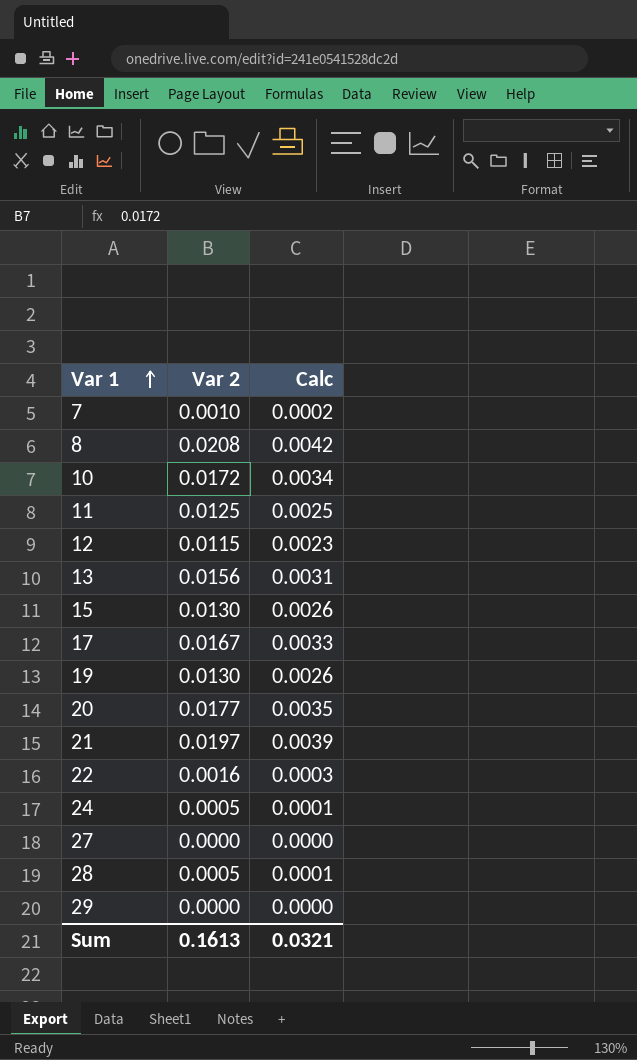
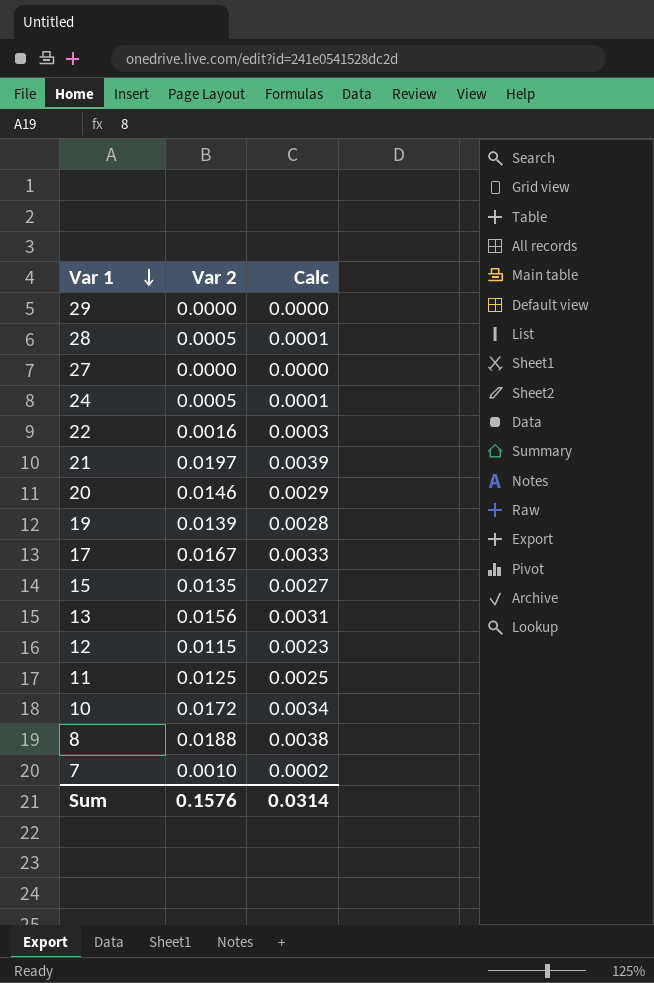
row order: Var 1 ascending -> Var 1 descending
20 | Var 2: 0.0177 -> 0.0146
20 | Calc: 0.0035 -> 0.0029
19 | Var 2: 0.0130 -> 0.0139
19 | Calc: 0.0026 -> 0.0028
15 | Var 2: 0.0130 -> 0.0135
15 | Calc: 0.0026 -> 0.0027
8 | Var 2: 0.0208 -> 0.0188
8 | Calc: 0.0042 -> 0.0038
Sum | Var 2: 0.1613 -> 0.1576
Sum | Calc: 0.0321 -> 0.0314

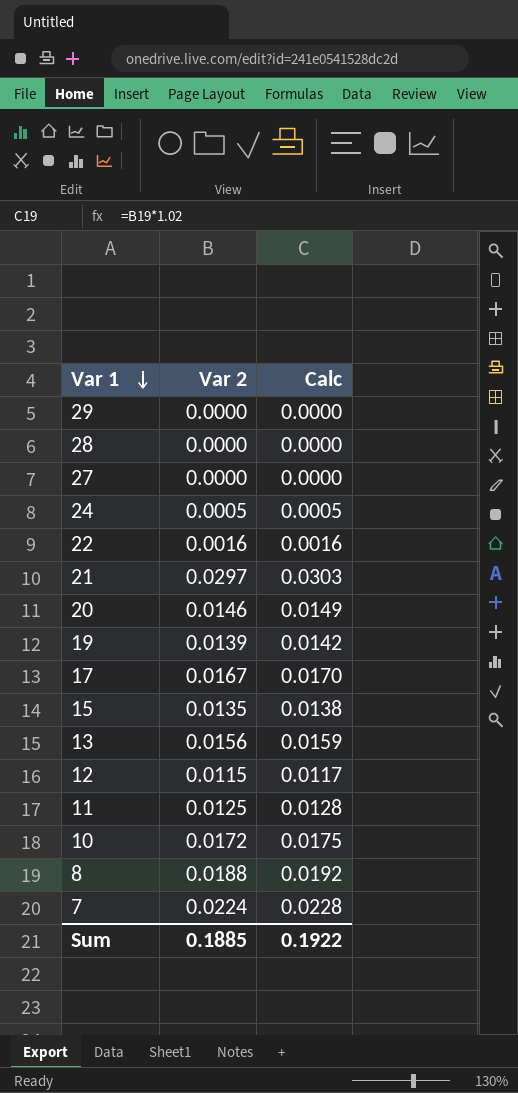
column Calc | formula: [Var 2] * 0.2 -> [Var 2] * 1.02
28 | Var 2: 0.0005 -> 0.0000
21 | Var 2: 0.0197 -> 0.0297
7 | Var 2: 0.0010 -> 0.0224
Sum | Var 2: 0.1576 -> 0.1885
Sum | Calc: 0.0314 -> 0.1922

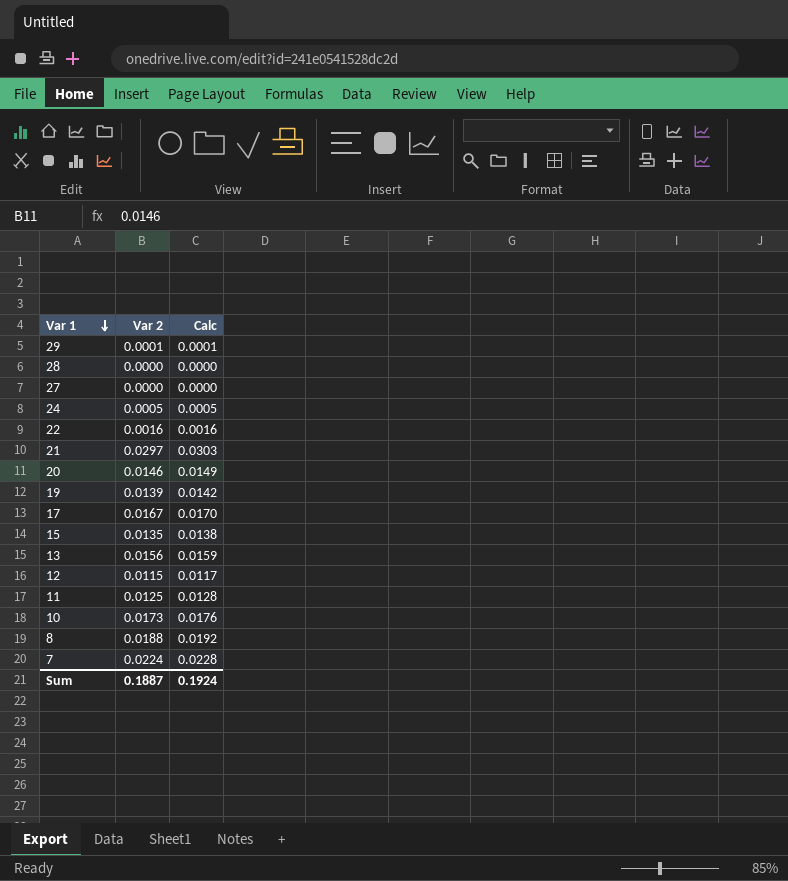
29 | Var 2: 0.0000 -> 0.0001
29 | Calc: 0.0000 -> 0.0001
10 | Var 2: 0.0172 -> 0.0173
10 | Calc: 0.0175 -> 0.0176
Sum | Var 2: 0.1885 -> 0.1887
Sum | Calc: 0.1922 -> 0.1924

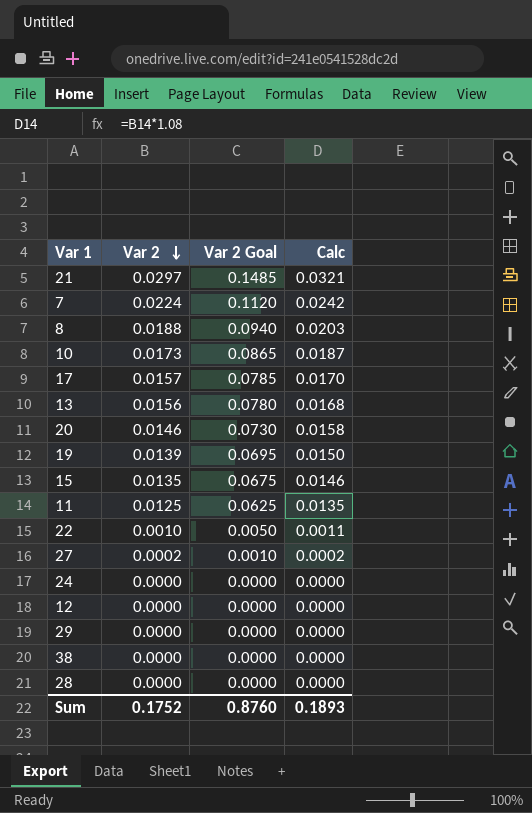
row order: Var 1 descending -> Var 2 descending
column Var 2 Goal | formula: none -> [Var 2] * 5
column Calc | formula: [Var 2] * 1.02 -> [Var 2] * 1.08
17 | Var 2: 0.0167 -> 0.0157
22 | Var 2: 0.0016 -> 0.0010
27 | Var 2: 0.0000 -> 0.0002
24 | Var 2: 0.0005 -> 0.0000
12 | Var 2: 0.0115 -> 0.0000
29 | Var 2: 0.0001 -> 0.0000
row 38: none -> 0.0000 | 0.0000 | 0.0000
Sum | Var 2: 0.1887 -> 0.1752
Sum | Calc: 0.1924 -> 0.1893

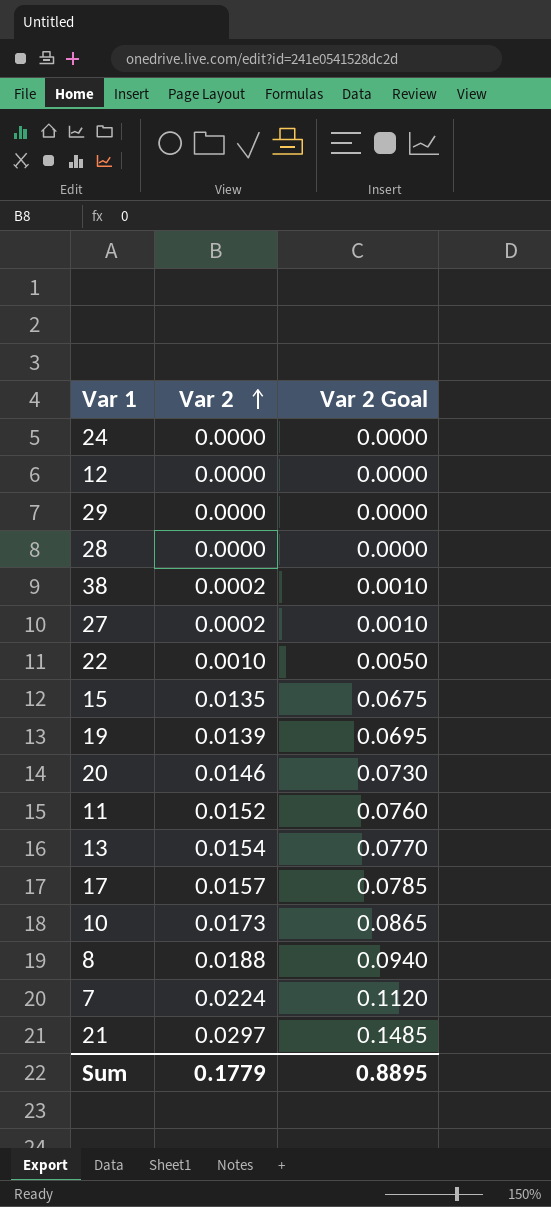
row order: Var 2 descending -> Var 2 ascending
column Calc | formula: [Var 2] * 1.08 -> none
38 | Var 2: 0.0000 -> 0.0002
38 | Var 2 Goal: 0.0000 -> 0.0010
11 | Var 2: 0.0125 -> 0.0152
11 | Var 2 Goal: 0.0625 -> 0.0760
13 | Var 2: 0.0156 -> 0.0154
13 | Var 2 Goal: 0.0780 -> 0.0770
Sum | Var 2: 0.1752 -> 0.1779
Sum | Var 2 Goal: 0.8760 -> 0.8895

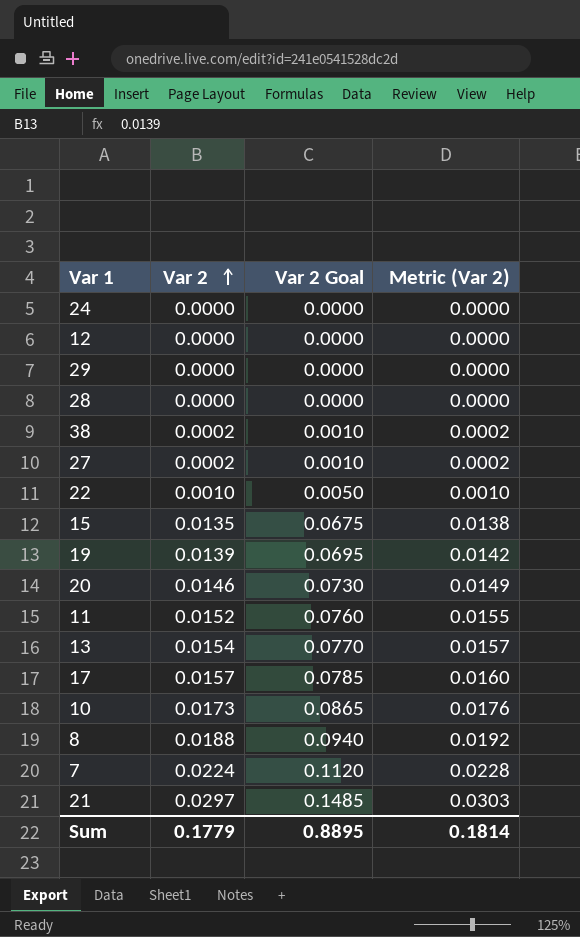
column Metric (Var 2) | formula: none -> [Var 2] * 1.02

